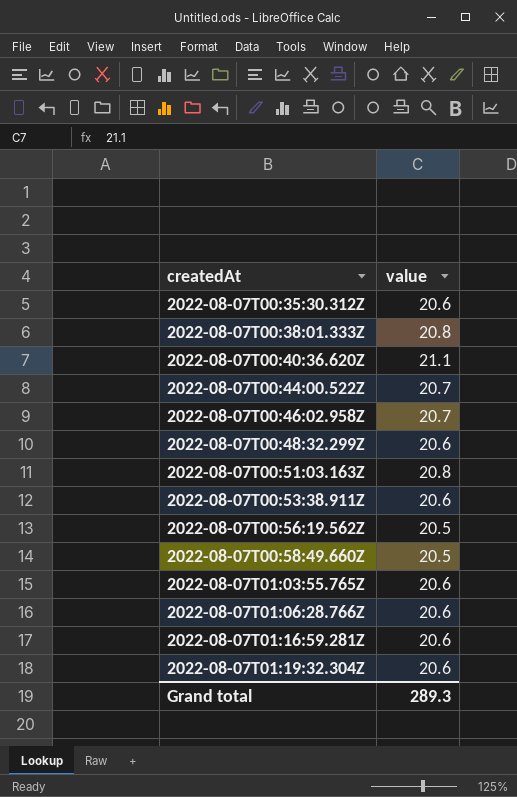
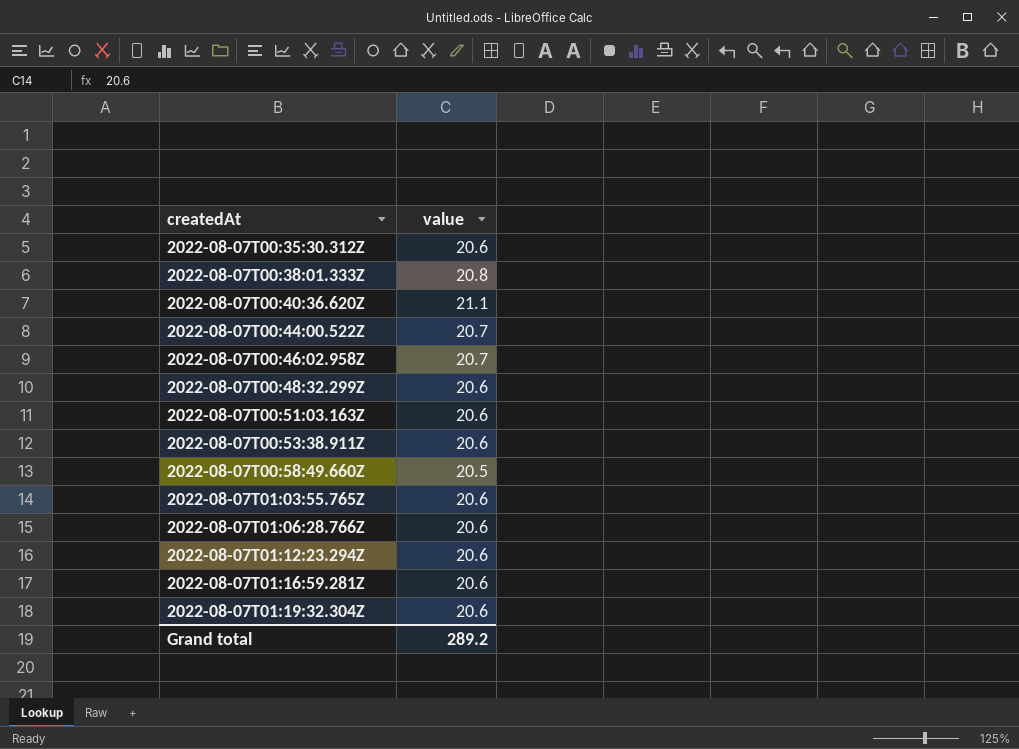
row 2022-08-07T00:56:19.562Z: 20.5 -> none
2022-08-07T00:51:03.163Z | value: 20.8 -> 20.6
row 2022-08-07T01:12:23.294Z: none -> 20.6
Grand total | value: 289.3 -> 289.2

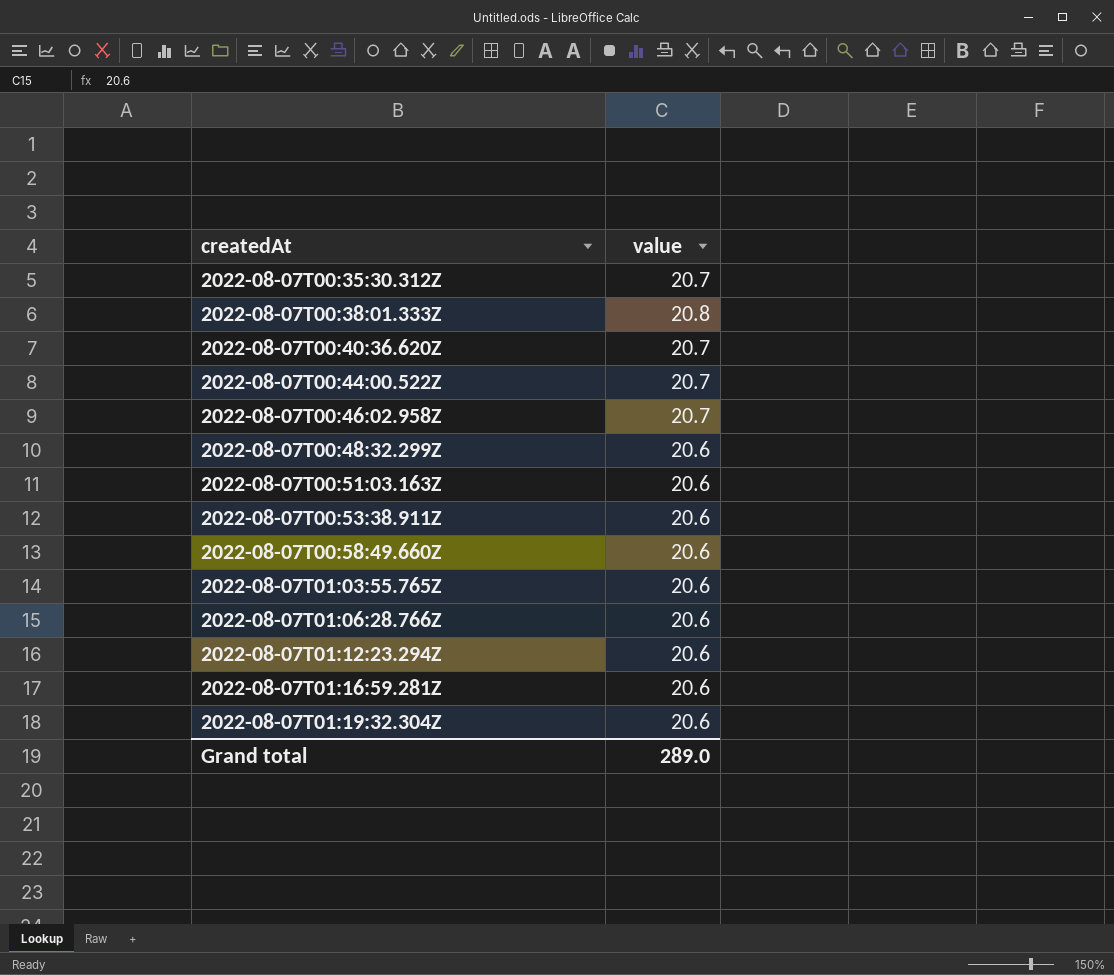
2022-08-07T00:35:30.312Z | value: 20.6 -> 20.7
2022-08-07T00:40:36.620Z | value: 21.1 -> 20.7
2022-08-07T00:58:49.660Z | value: 20.5 -> 20.6
Grand total | value: 289.2 -> 289.0

